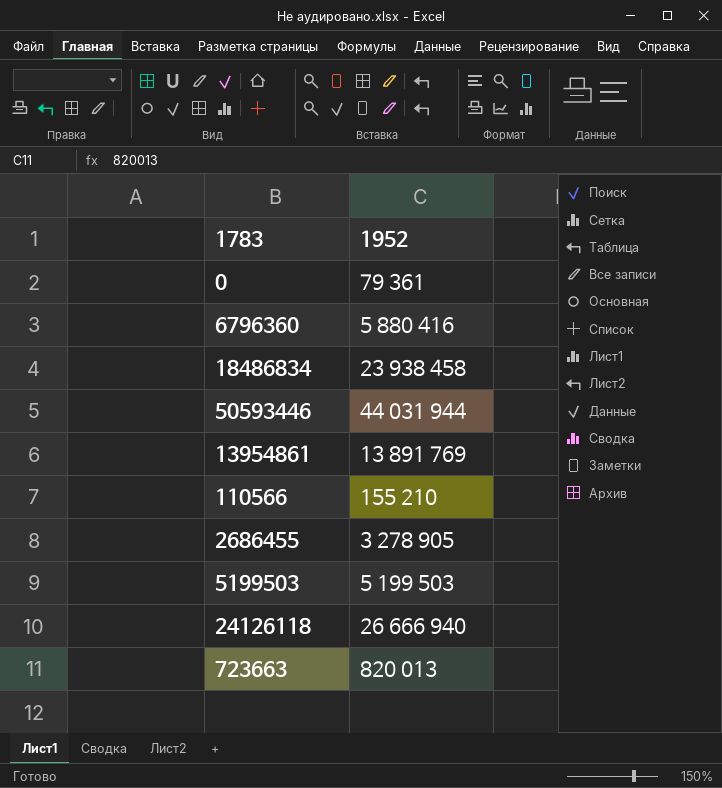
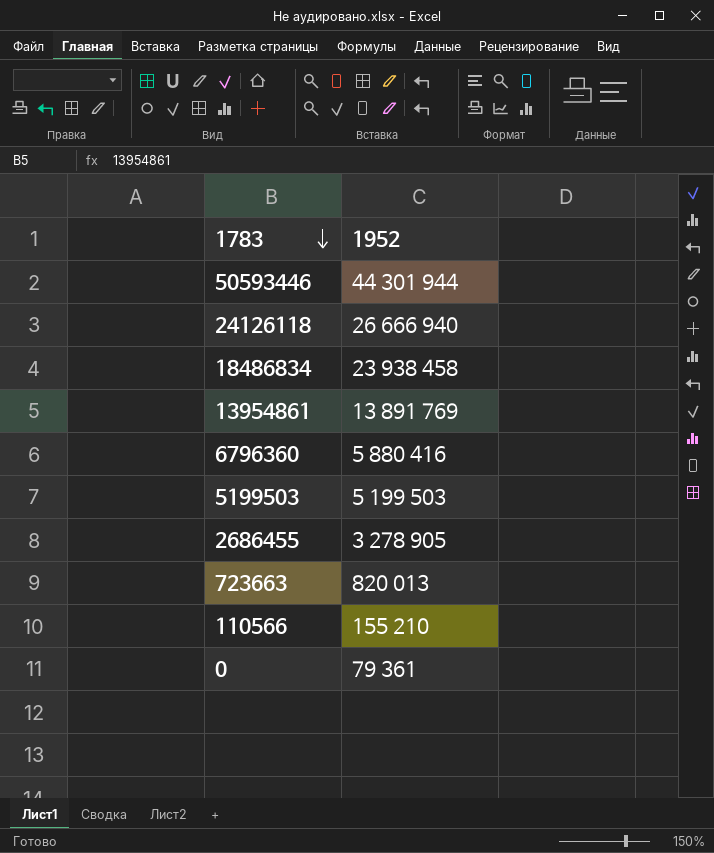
row order: none -> 1783 descending
50593446 | 1952: 44 031 944 -> 44 301 944

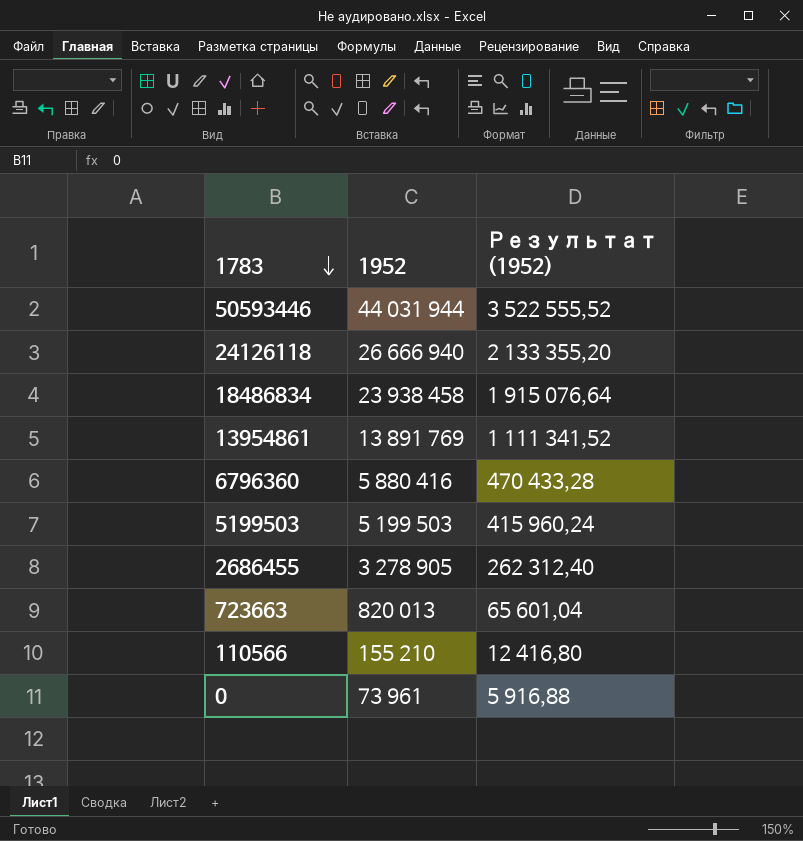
column Результат (1952) | formula: none -> [1952] * 0,08
50593446 | 1952: 44 301 944 -> 44 031 944
0 | 1952: 79 361 -> 73 961

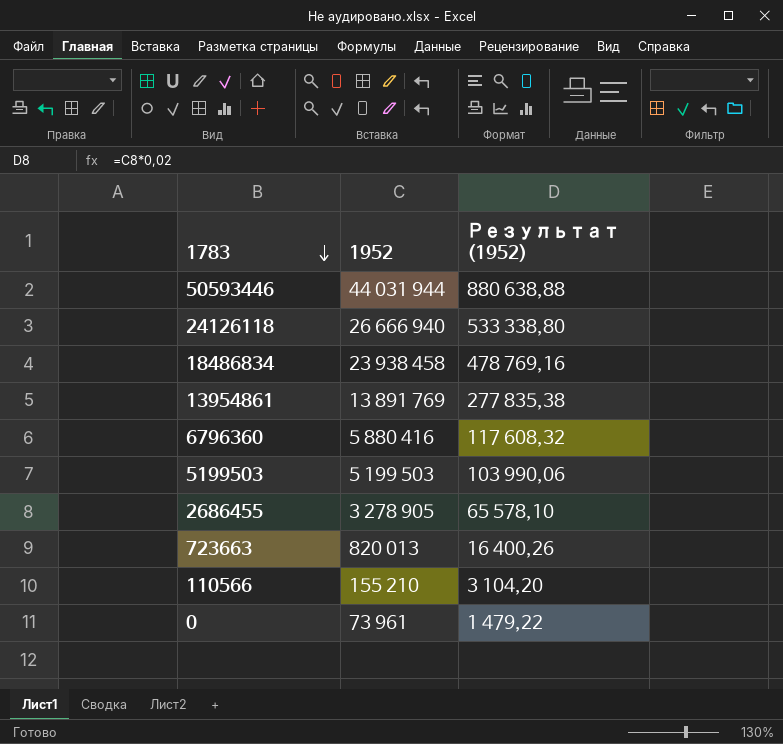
column Результат (1952) | formula: [1952] * 0,08 -> [1952] * 0,02

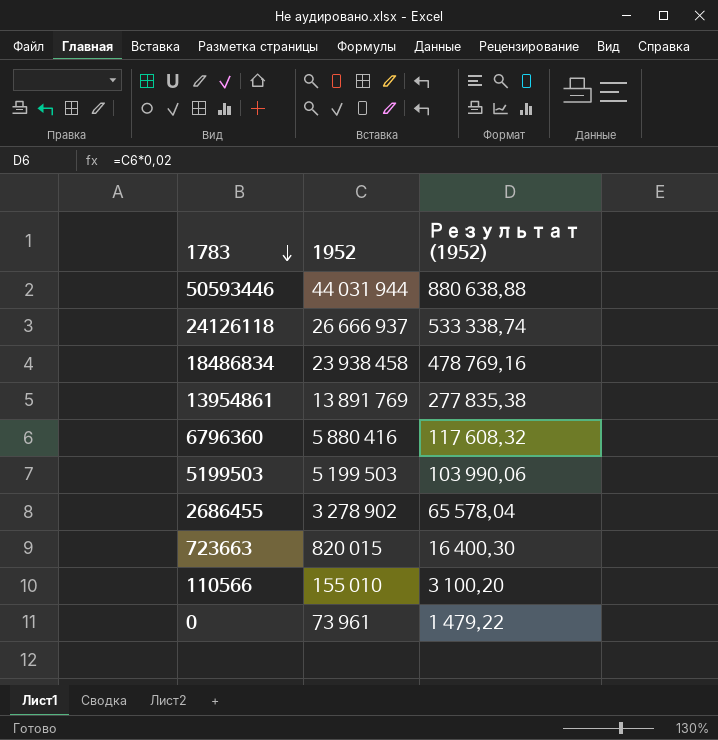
24126118 | 1952: 26 666 940 -> 26 666 937
24126118 | Результат (1952): 533 338,80 -> 533 338,74
2686455 | 1952: 3 278 905 -> 3 278 902
2686455 | Результат (1952): 65 578,10 -> 65 578,04
723663 | 1952: 820 013 -> 820 015
723663 | Результат (1952): 16 400,26 -> 16 400,30
110566 | 1952: 155 210 -> 155 010
110566 | Результат (1952): 3 104,20 -> 3 100,20

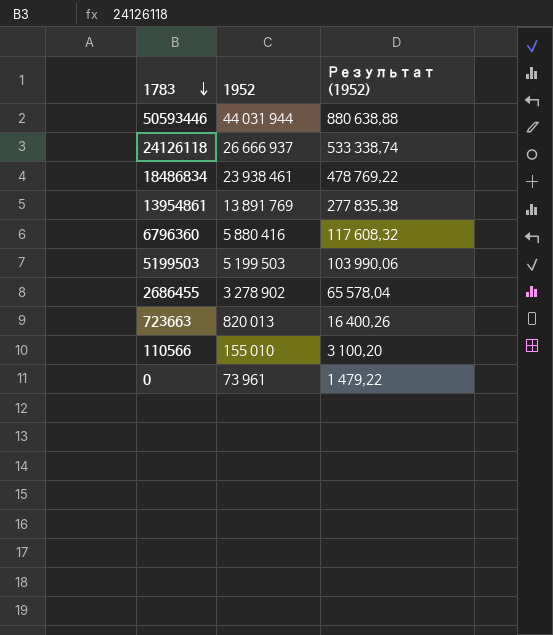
18486834 | 1952: 23 938 458 -> 23 938 461
18486834 | Результат (1952): 478 769,16 -> 478 769,22
723663 | 1952: 820 015 -> 820 013
723663 | Результат (1952): 16 400,30 -> 16 400,26

